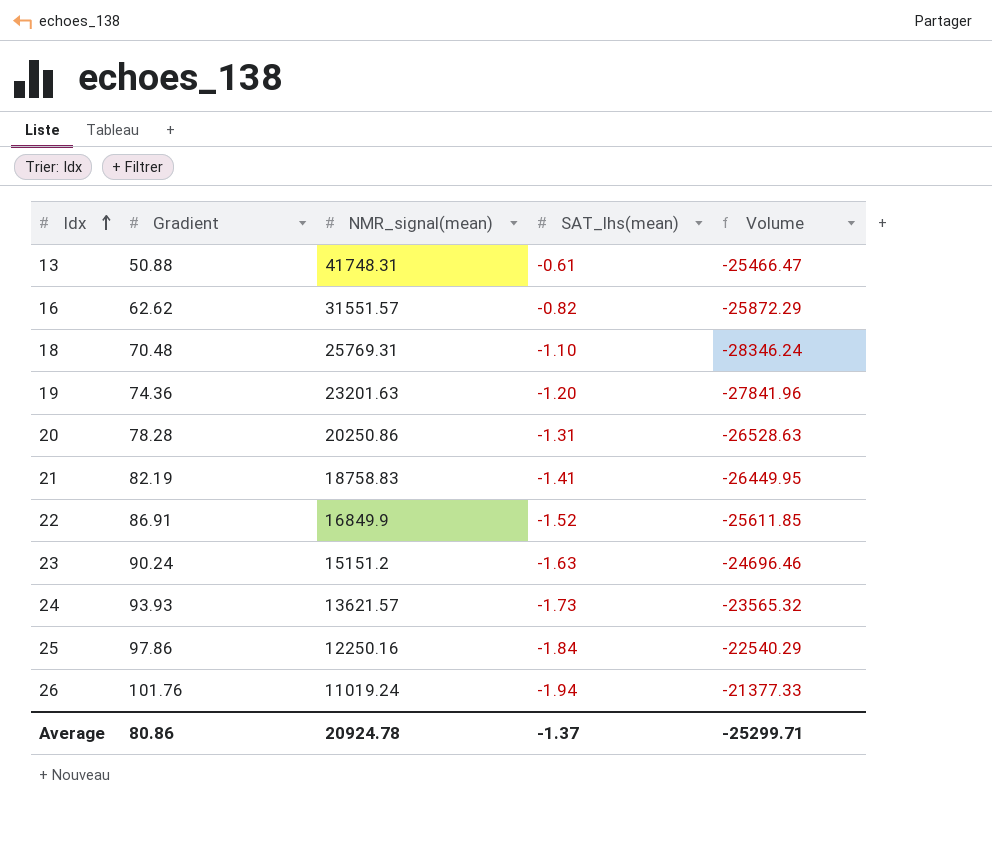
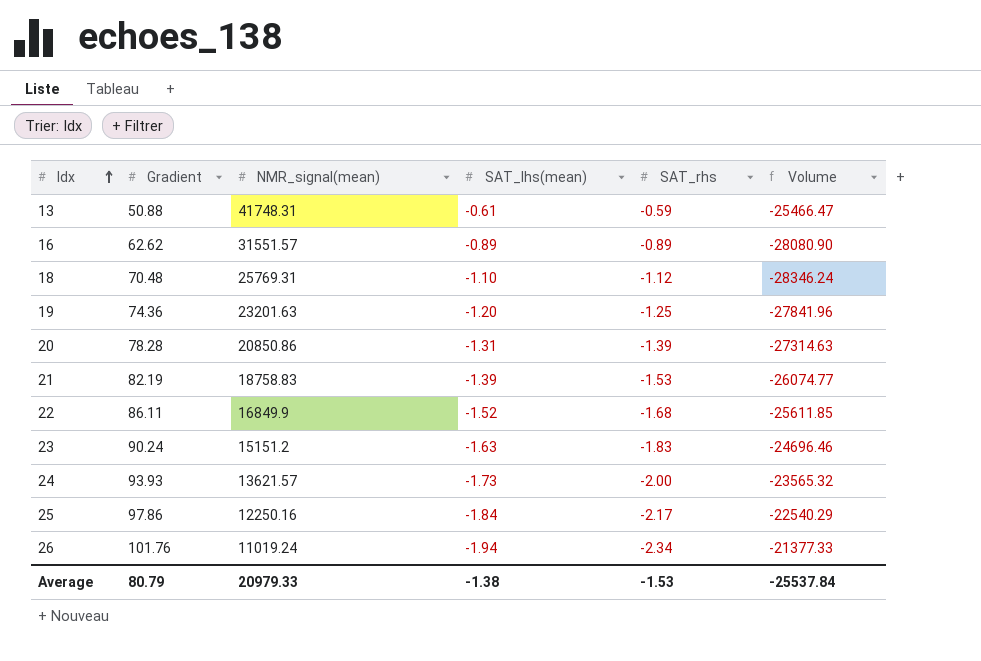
column SAT_rhs | position: none -> 5
16 | SAT_lhs(mean): -0.82 -> -0.89
16 | Volume: -25872.29 -> -28080.90
20 | NMR_signal(mean): 20250.86 -> 20850.86
20 | Volume: -26528.63 -> -27314.63
21 | SAT_lhs(mean): -1.41 -> -1.39
21 | Volume: -26449.95 -> -26074.77
22 | Gradient: 86.91 -> 86.11
Average | Gradient: 80.86 -> 80.79
Average | NMR_signal(mean): 20924.78 -> 20979.33
Average | SAT_lhs(mean): -1.37 -> -1.38
Average | Volume: -25299.71 -> -25537.84

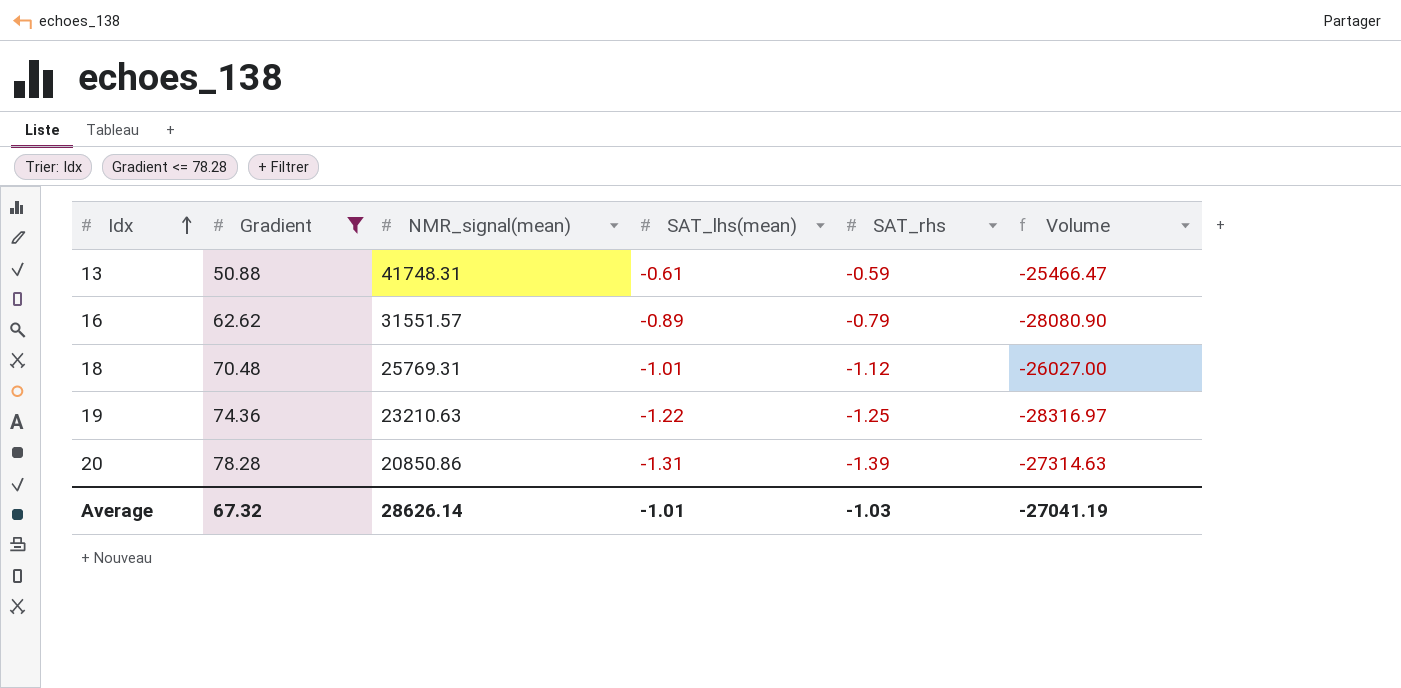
filter: none -> Gradient <= 78.28
16 | SAT_rhs: -0.89 -> -0.79
18 | SAT_lhs(mean): -1.10 -> -1.01
18 | Volume: -28346.24 -> -26027.00
19 | NMR_signal(mean): 23201.63 -> 23210.63
19 | SAT_lhs(mean): -1.20 -> -1.22
19 | Volume: -27841.96 -> -28316.97
Average | Gradient: 80.79 -> 67.32
Average | NMR_signal(mean): 20979.33 -> 28626.14
Average | SAT_lhs(mean): -1.38 -> -1.01
Average | SAT_rhs: -1.53 -> -1.03
Average | Volume: -25537.84 -> -27041.19

